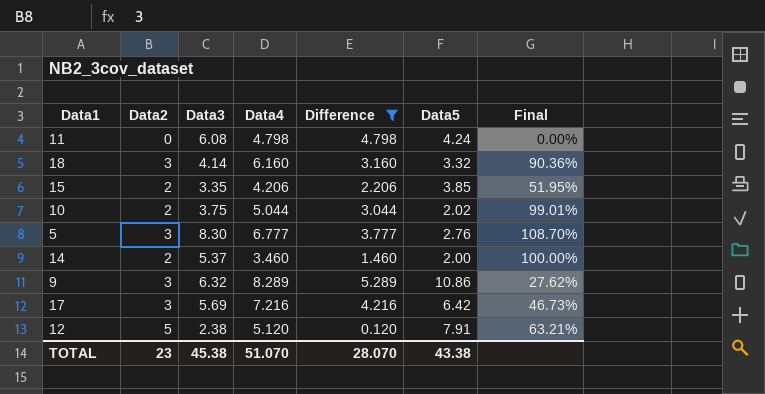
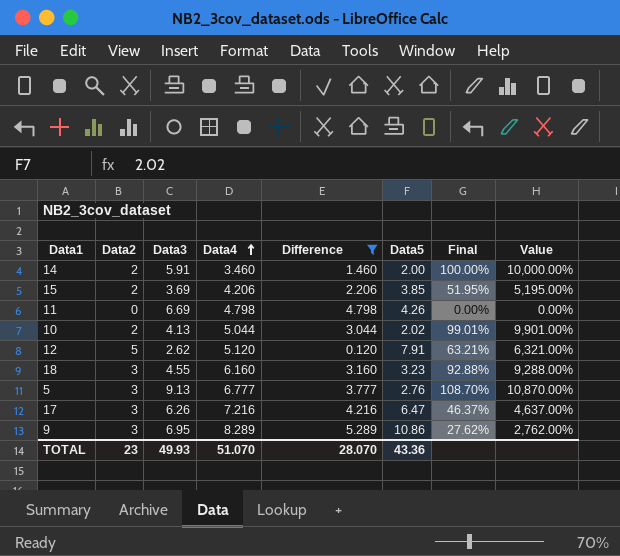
row order: none -> Data4 ascending
column Value | formula: none -> [Final] * 100
14 | Data3: 5.37 -> 5.91
15 | Data3: 3.35 -> 3.69
11 | Data3: 6.08 -> 6.69
11 | Data5: 4.24 -> 4.26
10 | Data3: 3.75 -> 4.13
12 | Data3: 2.38 -> 2.62
18 | Data3: 4.14 -> 4.55
18 | Data5: 3.32 -> 3.23
18 | Final: 90.36% -> 92.88%
5 | Data3: 8.30 -> 9.13
17 | Data3: 5.69 -> 6.26
17 | Data5: 6.42 -> 6.47
17 | Final: 46.73% -> 46.37%
9 | Data3: 6.32 -> 6.95
TOTAL | Data3: 45.38 -> 49.93
TOTAL | Data5: 43.38 -> 43.36

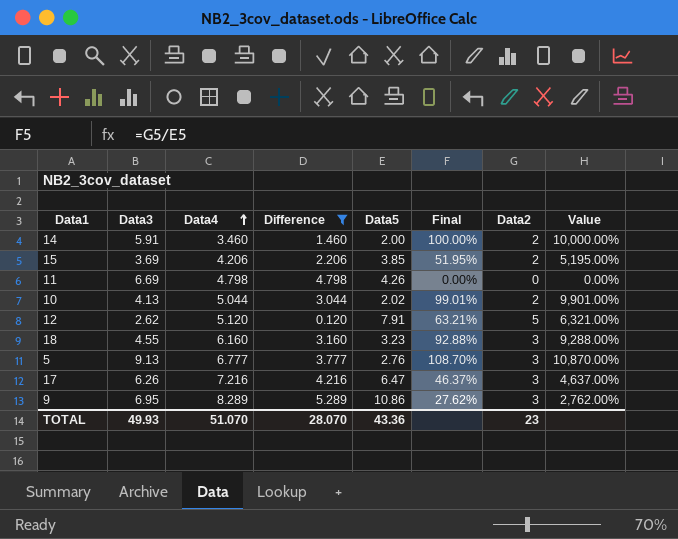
column Data2 | position: 2 -> 7

